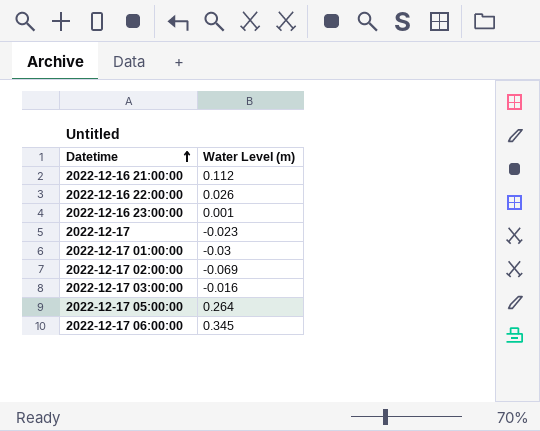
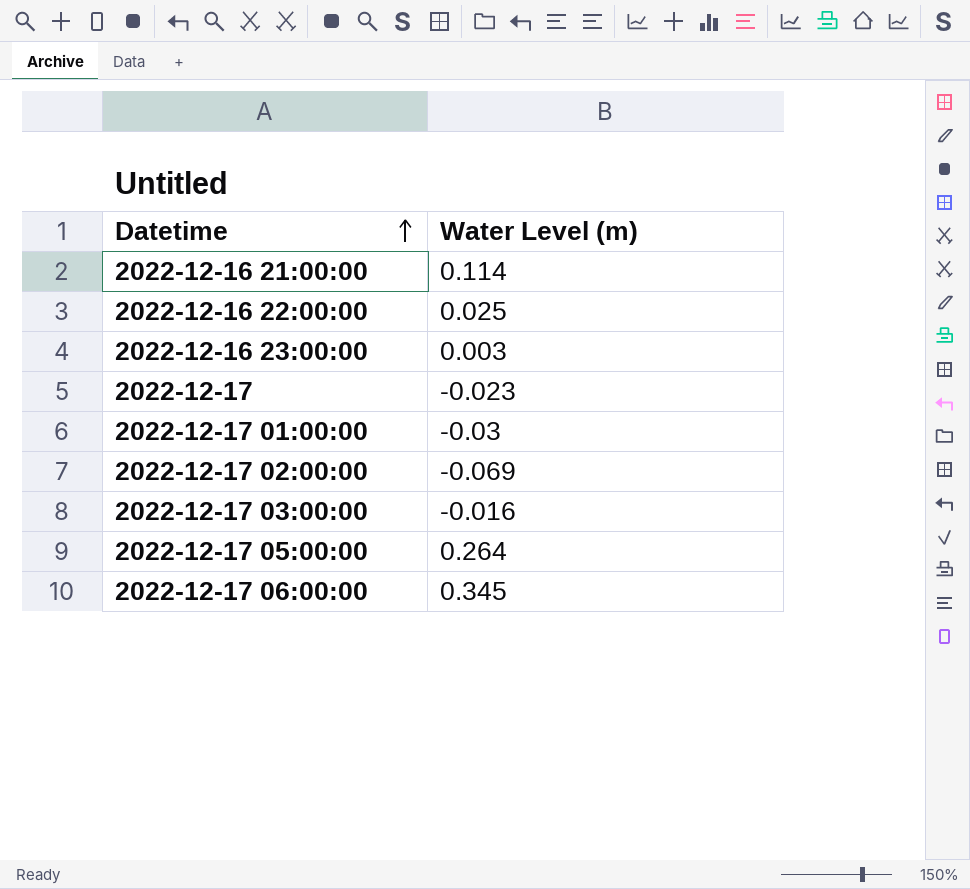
2022-12-16 21:00:00 | Water Level (m): 0.112 -> 0.114
2022-12-16 22:00:00 | Water Level (m): 0.026 -> 0.025
2022-12-16 23:00:00 | Water Level (m): 0.001 -> 0.003

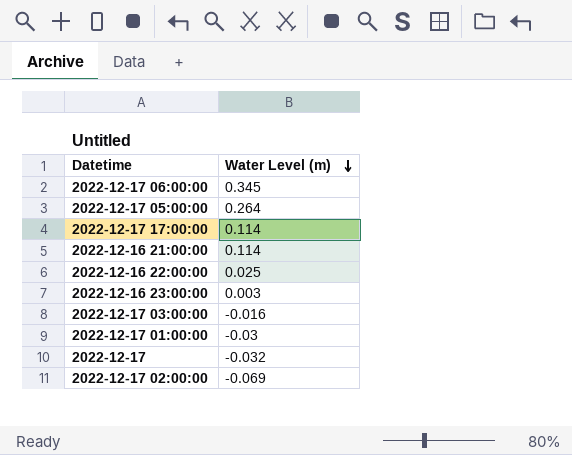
row order: Datetime ascending -> Water Level (m) descending
row 2022-12-17 17:00:00: none -> 0.114
2022-12-17 | Water Level (m): -0.023 -> -0.032

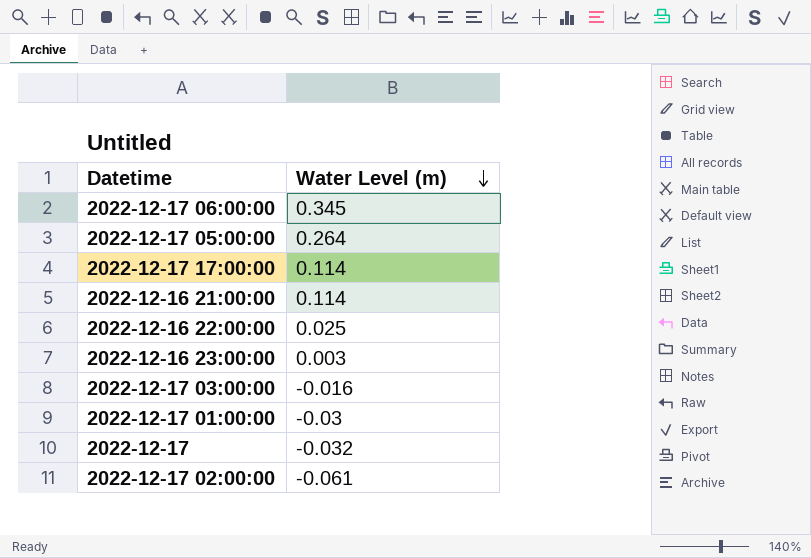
2022-12-17 02:00:00 | Water Level (m): -0.069 -> -0.061

